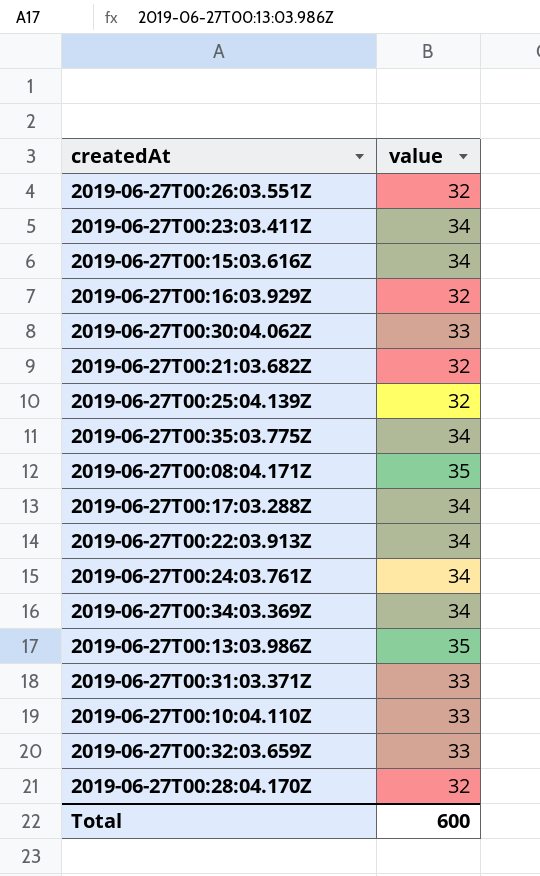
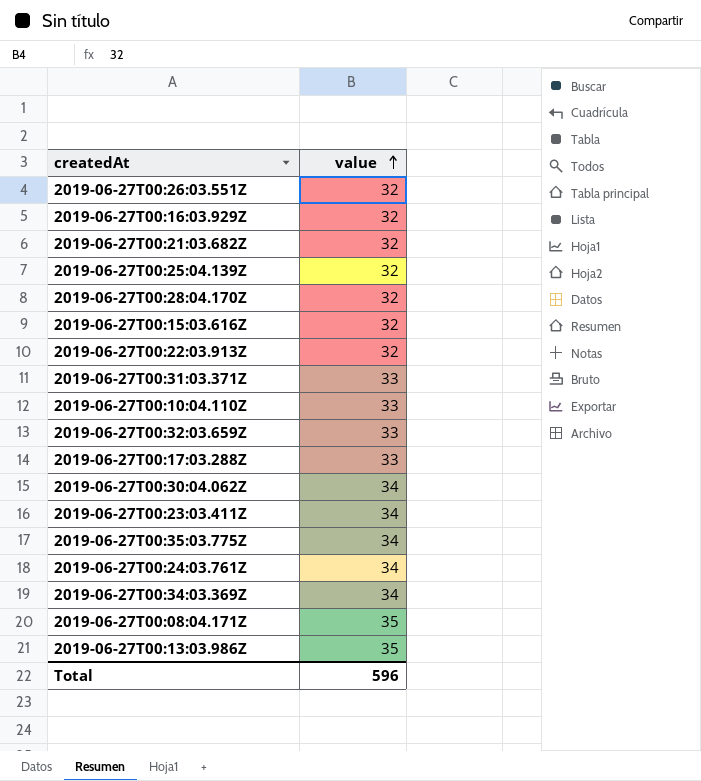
row order: none -> value ascending
2019-06-27T00:15:03.616Z | value: 34 -> 32
2019-06-27T00:22:03.913Z | value: 34 -> 32
2019-06-27T00:17:03.288Z | value: 34 -> 33
2019-06-27T00:30:04.062Z | value: 33 -> 34
Total | value: 600 -> 596

